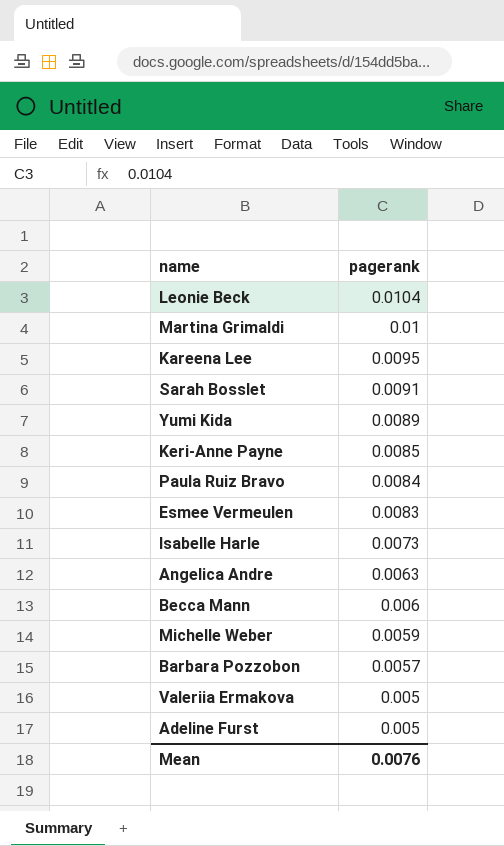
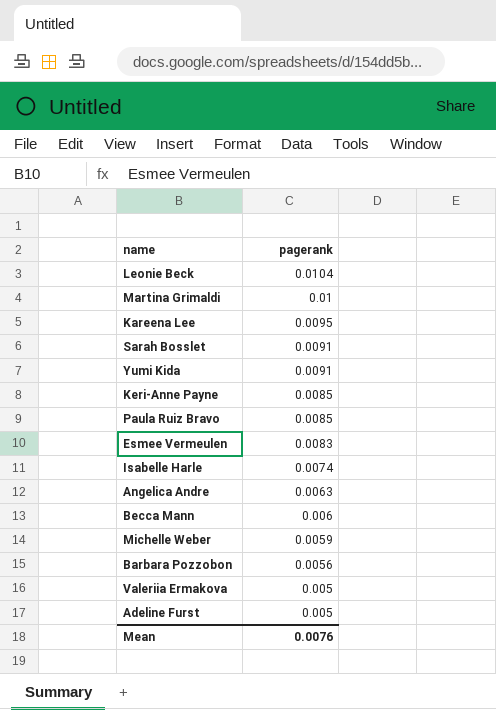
Yumi Kida | pagerank: 0.0089 -> 0.0091
Paula Ruiz Bravo | pagerank: 0.0084 -> 0.0085
Isabelle Harle | pagerank: 0.0073 -> 0.0074
Barbara Pozzobon | pagerank: 0.0057 -> 0.0056

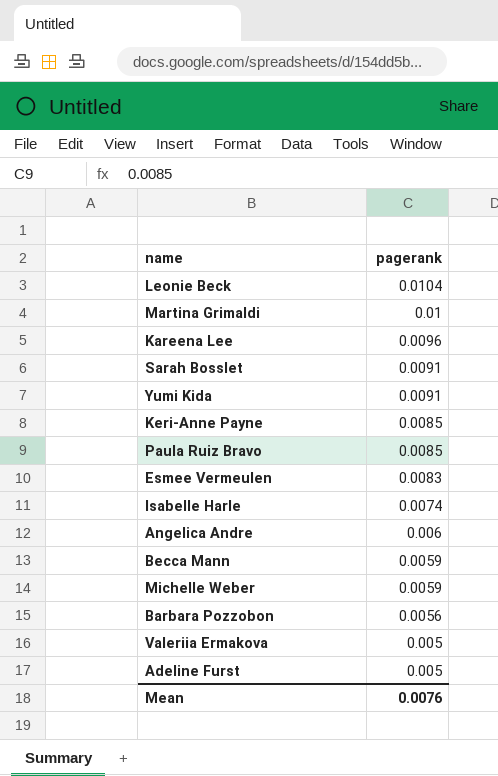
Kareena Lee | pagerank: 0.0095 -> 0.0096
Angelica Andre | pagerank: 0.0063 -> 0.006
Becca Mann | pagerank: 0.006 -> 0.0059

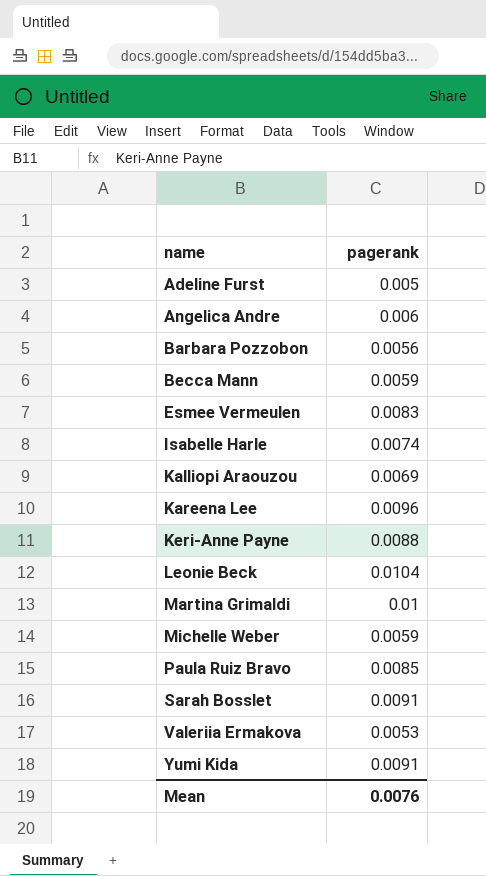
row order: pagerank descending -> name ascending
row Kalliopi Araouzou: none -> 0.0069
Keri-Anne Payne | pagerank: 0.0085 -> 0.0088
Valeriia Ermakova | pagerank: 0.005 -> 0.0053

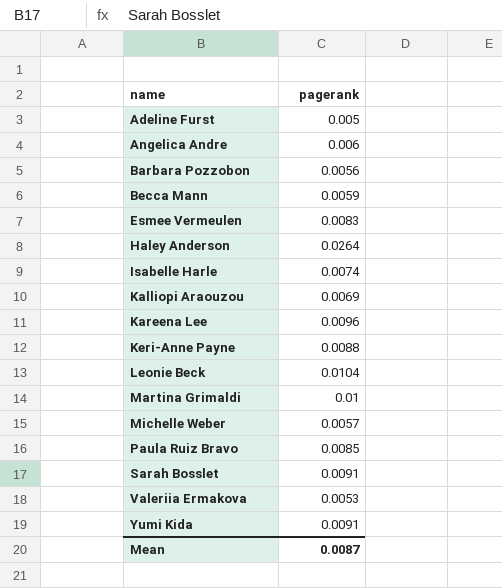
row Haley Anderson: none -> 0.0264
Michelle Weber | pagerank: 0.0059 -> 0.0057
Mean | pagerank: 0.0076 -> 0.0087

